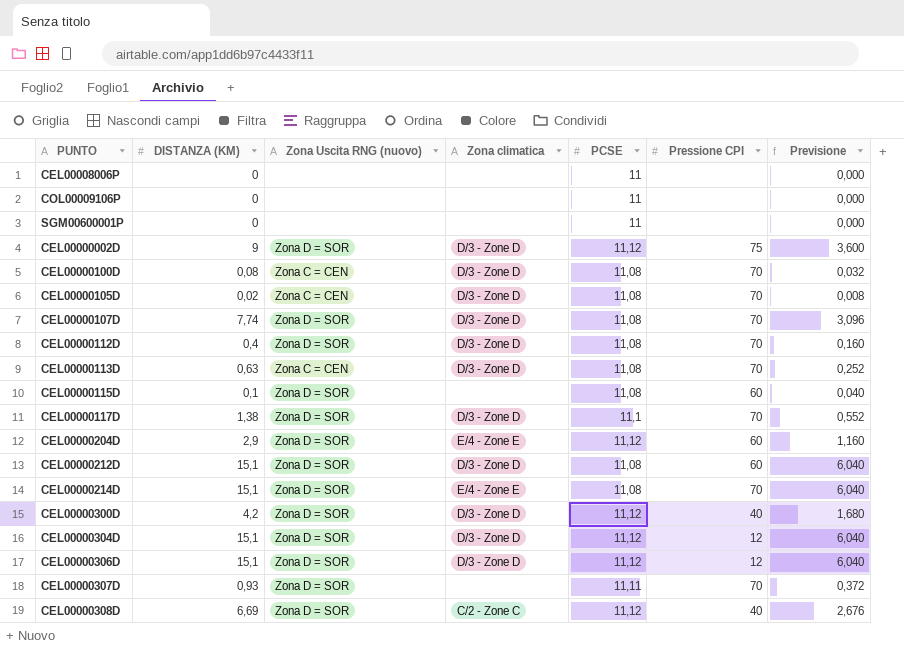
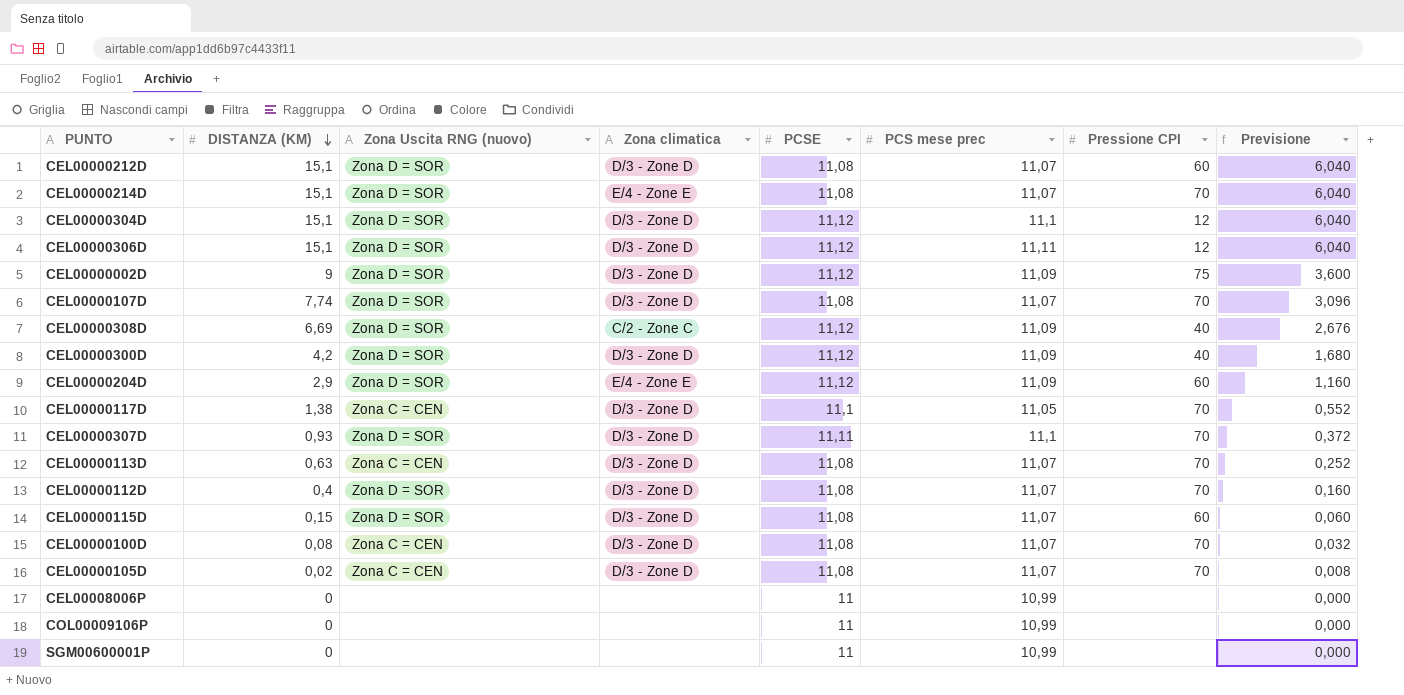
row order: none -> DISTANZA (KM) descending
column PCS mese prec | position: none -> 6
CEL00000117D | Zona Uscita RNG (nuovo): Zona D = SOR -> Zona C = CEN
CEL00000307D | Zona climatica: none -> D/3 - Zone D
CEL00000115D | DISTANZA (KM): 0,1 -> 0,15
CEL00000115D | Zona climatica: none -> D/3 - Zone D
CEL00000115D | Previsione: 0,040 -> 0,060

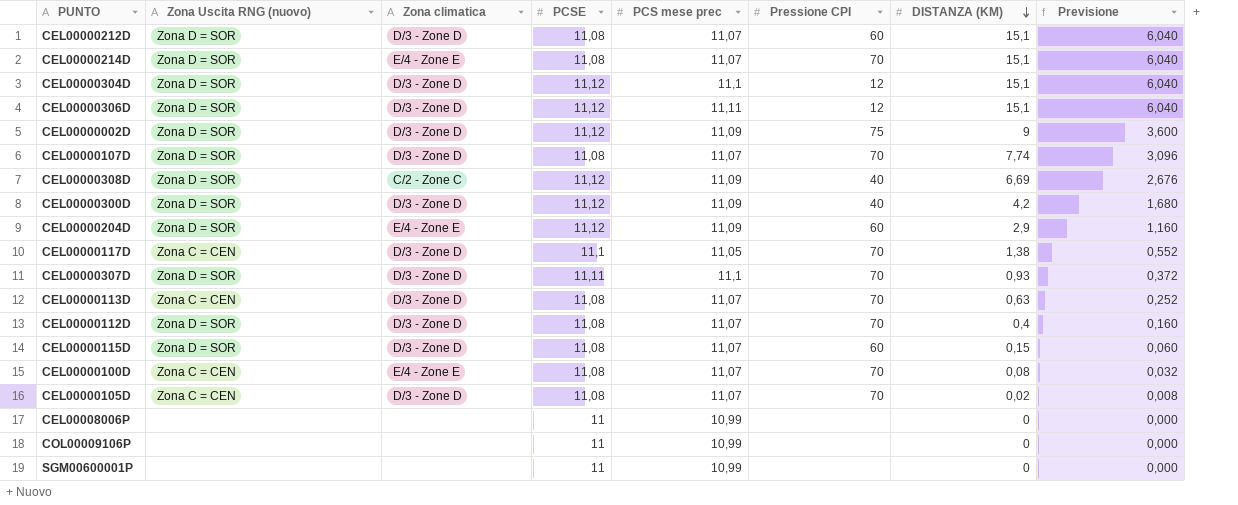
column DISTANZA (KM) | position: 2 -> 7
CEL00000100D | Zona climatica: D/3 - Zone D -> E/4 - Zone E

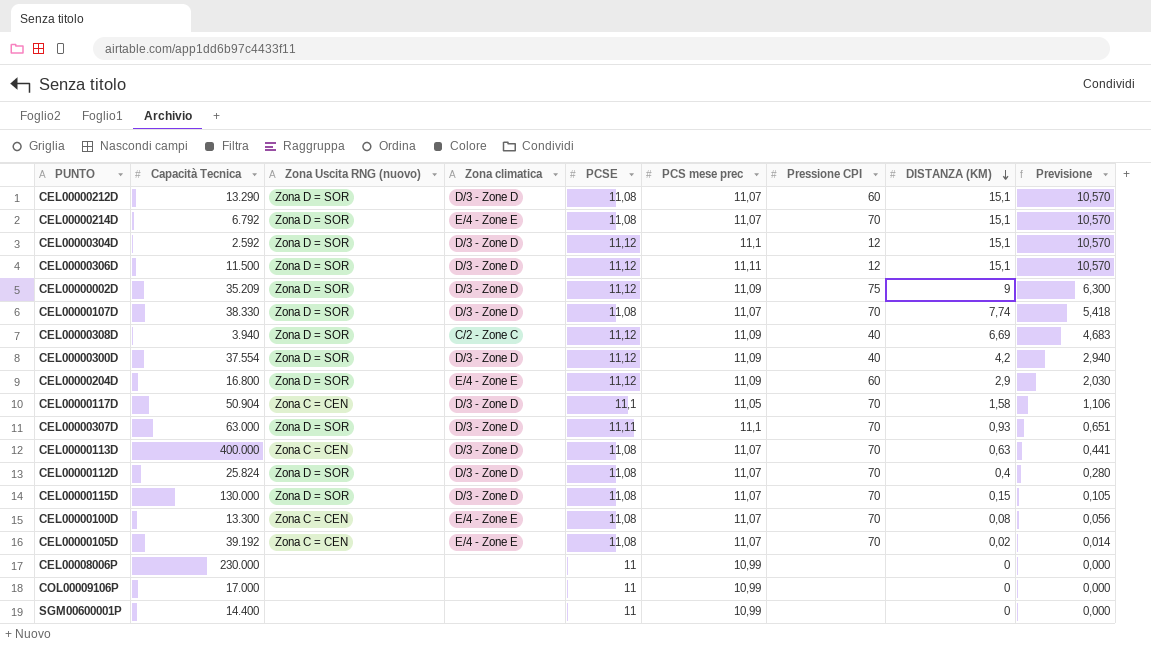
column Capacità Tecnica | position: none -> 2
column Previsione | formula: [DISTANZA (KM)] * 0,4 -> [DISTANZA (KM)] * 0,7
CEL00000117D | DISTANZA (KM): 1,38 -> 1,58
CEL00000115D | Pressione CPI: 60 -> 70
CEL00000105D | Zona climatica: D/3 - Zone D -> E/4 - Zone E

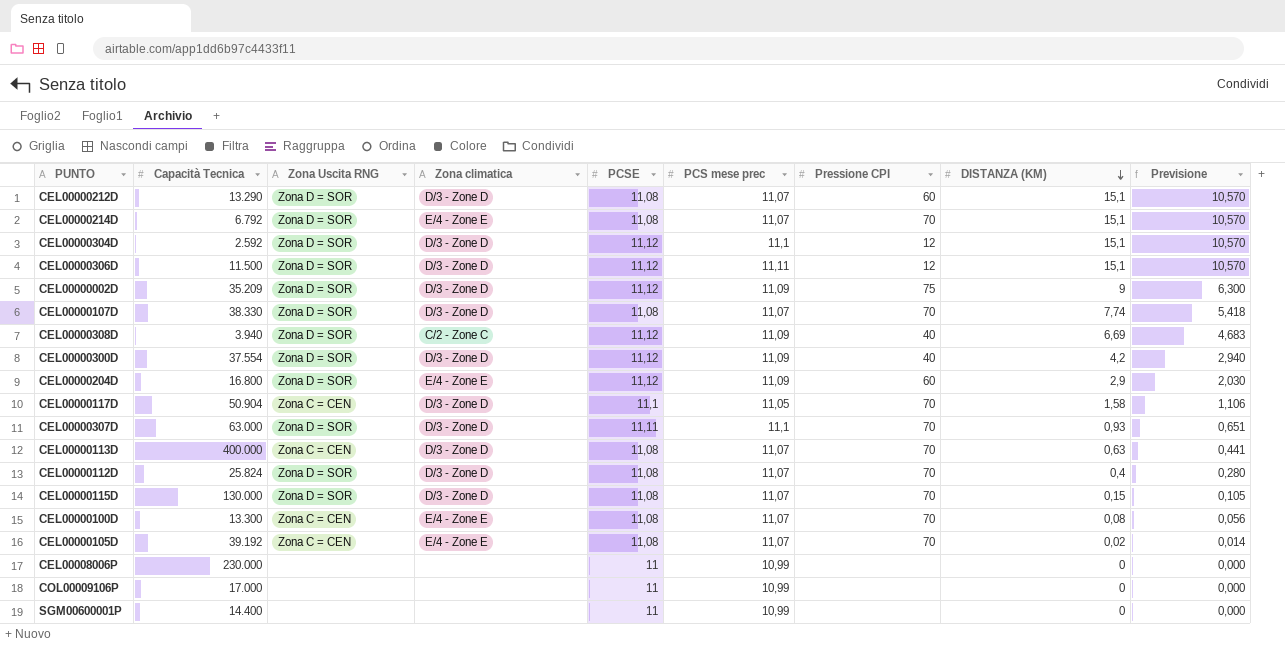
column name: Zona Uscita RNG (nuovo) -> Zona Uscita RNG

